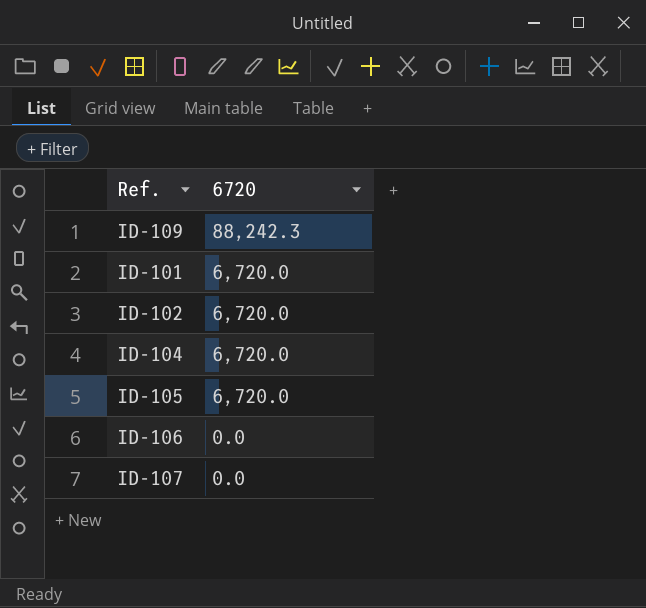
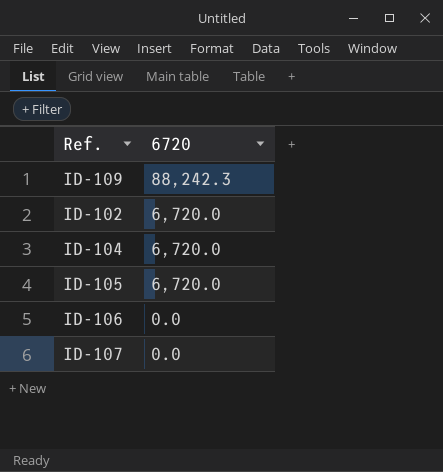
row ID-101: 6,720.0 -> none

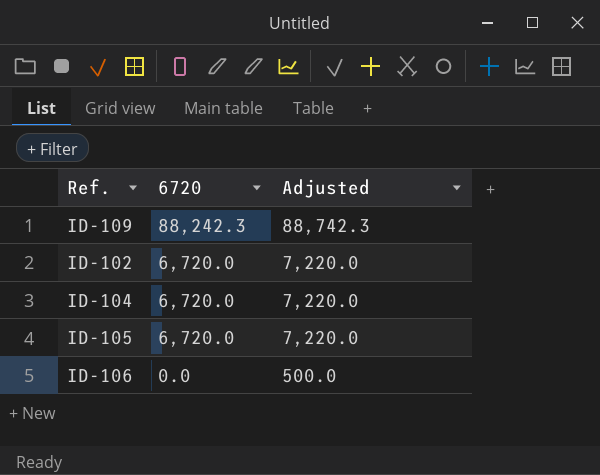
column Adjusted | formula: none -> [6720] + 500
row ID-107: 0.0 -> none

